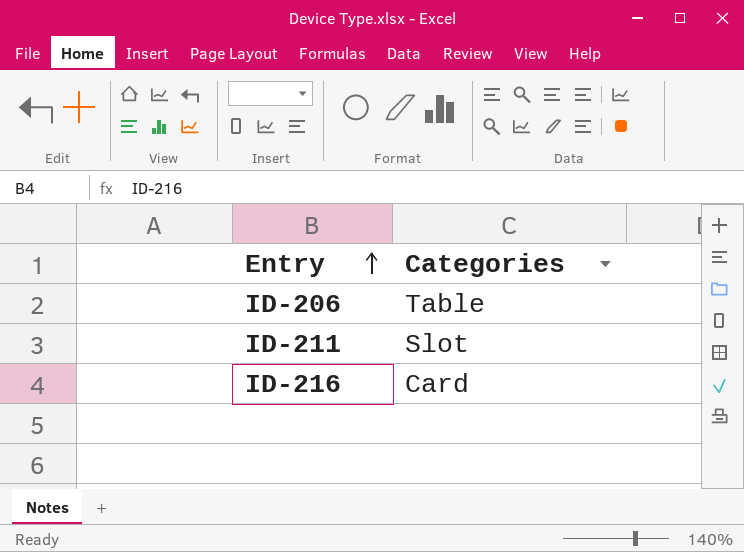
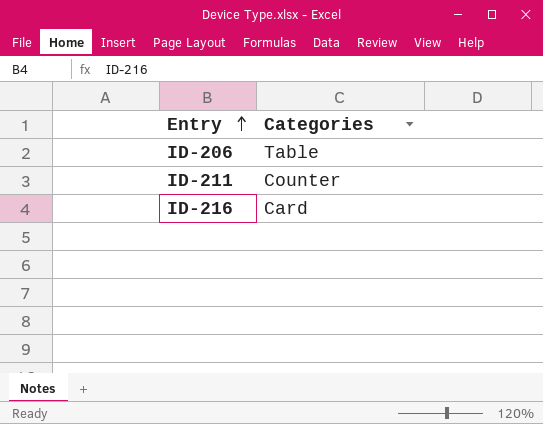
ID-211 | Categories: Slot -> Counter

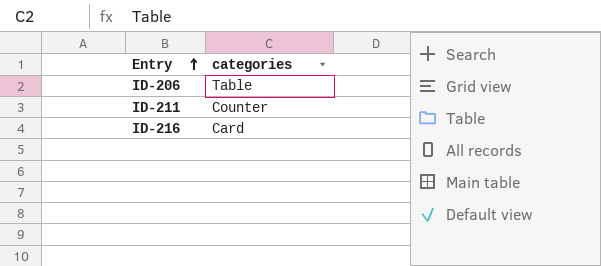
column name: Categories -> categories

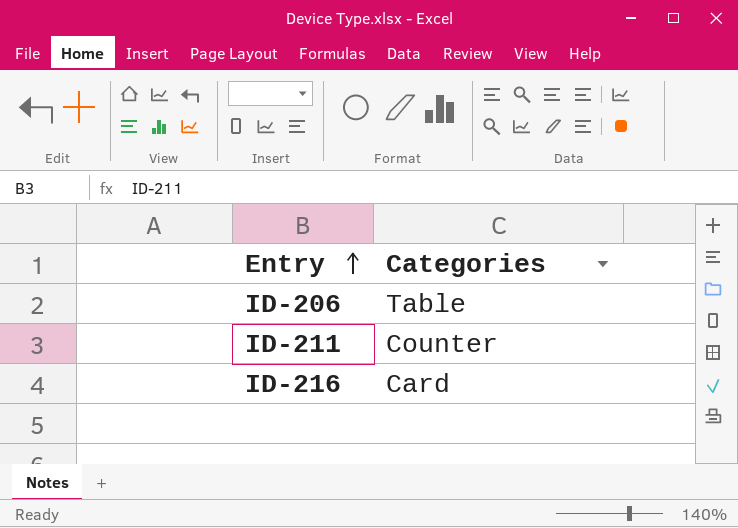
column name: categories -> Categories

